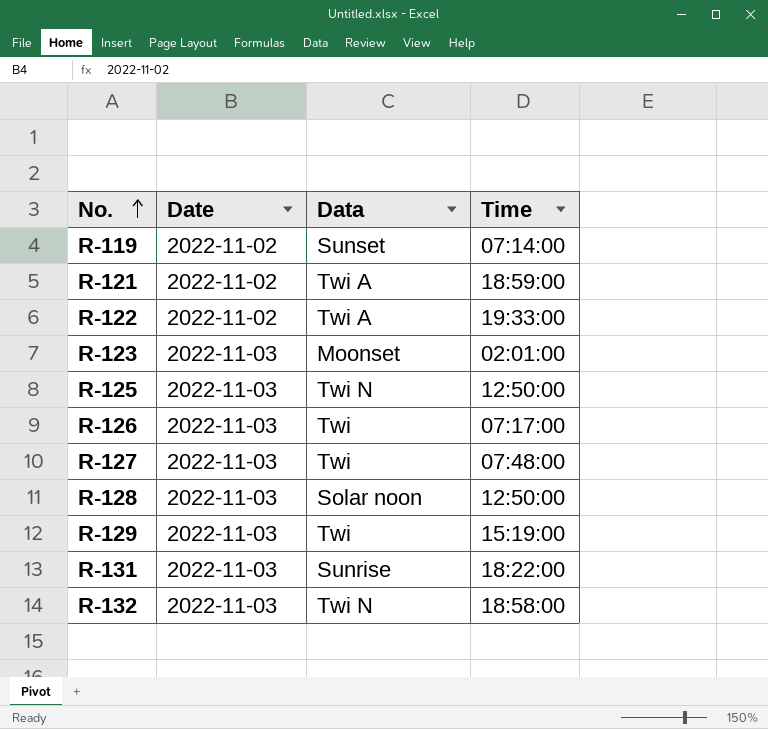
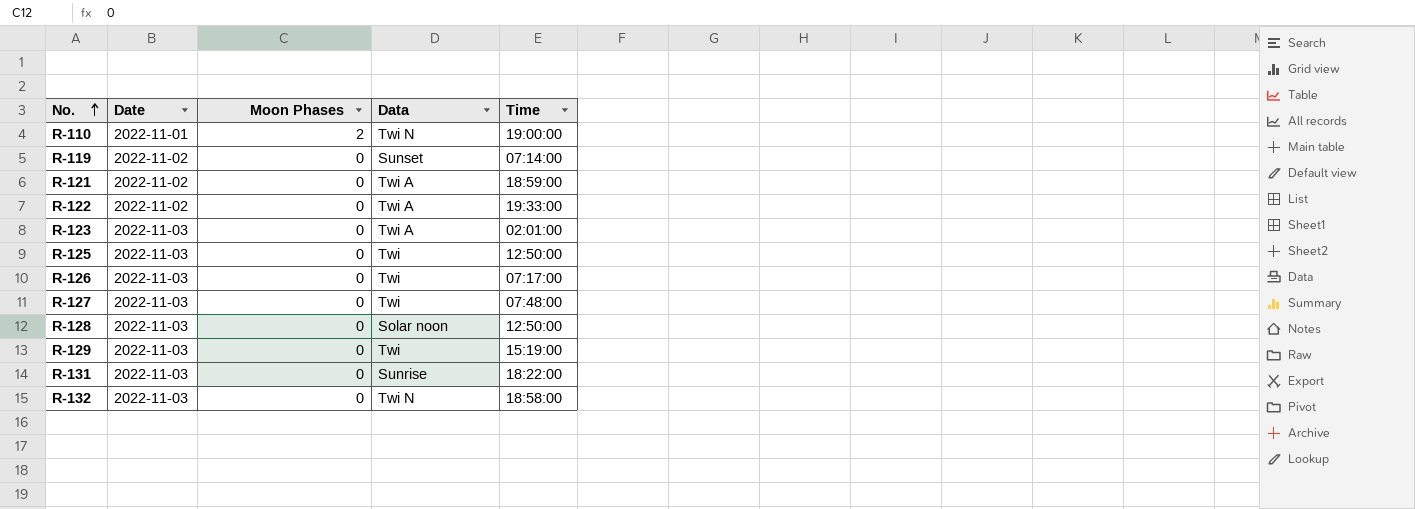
column Moon Phases | position: none -> 3
row R-110: none -> 2022-11-01 | 2 | Twi N | 19:00:00
R-123 | Data: Moonset -> Twi A
R-125 | Data: Twi N -> Twi

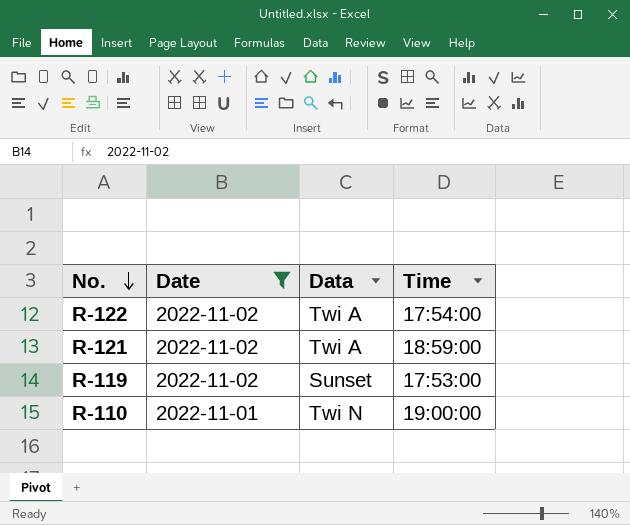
filter: none -> Date != 2022-11-03
row order: No. ascending -> No. descending
column Moon Phases | position: 3 -> none
R-122 | Time: 19:33:00 -> 17:54:00
R-119 | Time: 07:14:00 -> 17:53:00

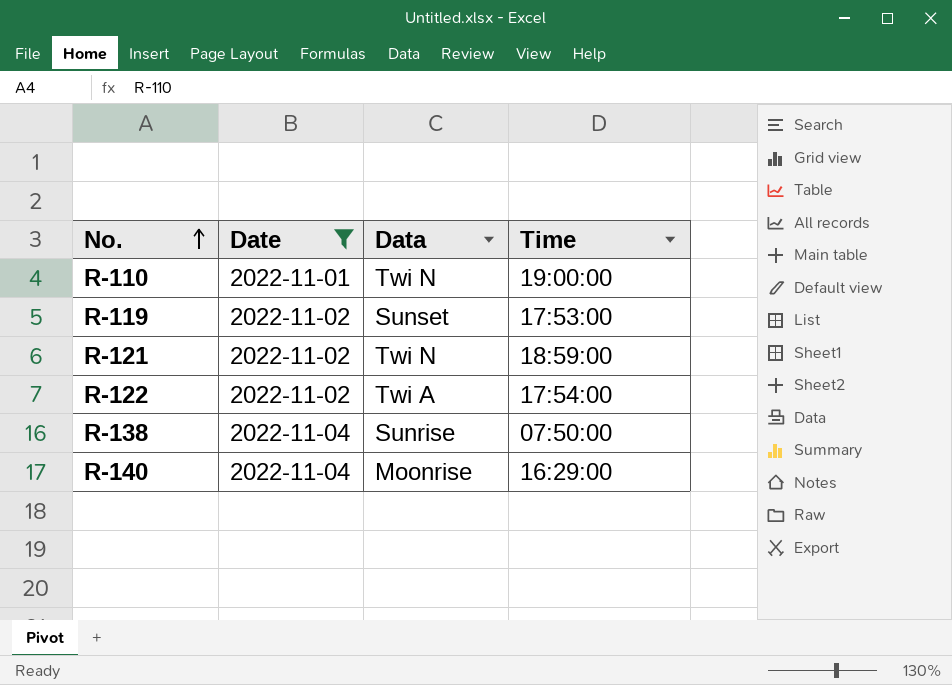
row order: No. descending -> No. ascending
R-121 | Data: Twi A -> Twi N
row R-138: none -> 2022-11-04 | Sunrise | 07:50:00
row R-140: none -> 2022-11-04 | Moonrise | 16:29:00

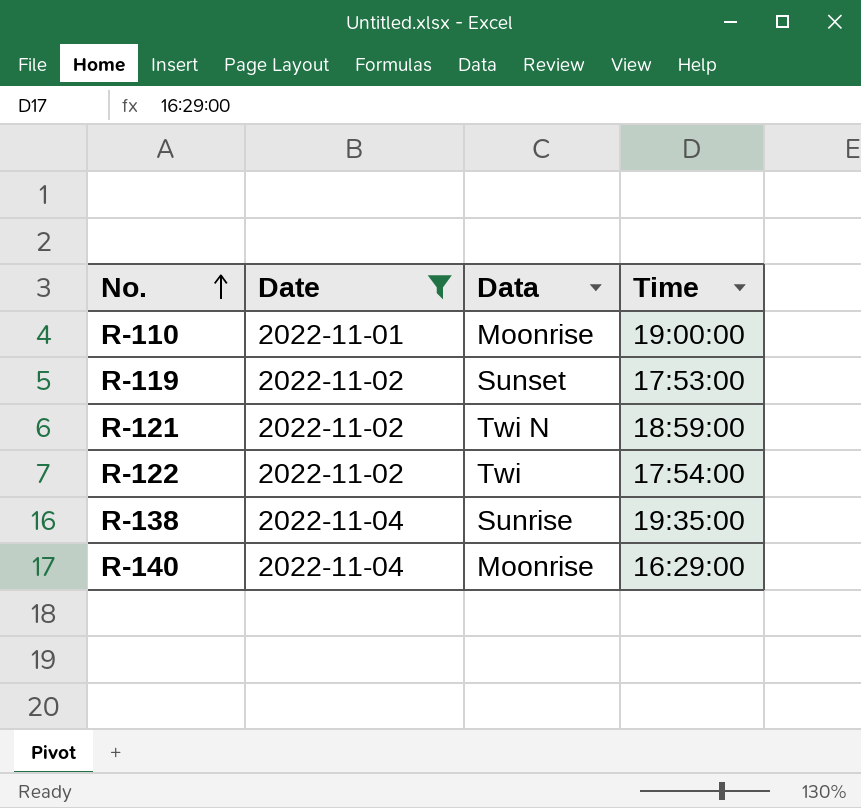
R-110 | Data: Twi N -> Moonrise
R-122 | Data: Twi A -> Twi
R-138 | Time: 07:50:00 -> 19:35:00

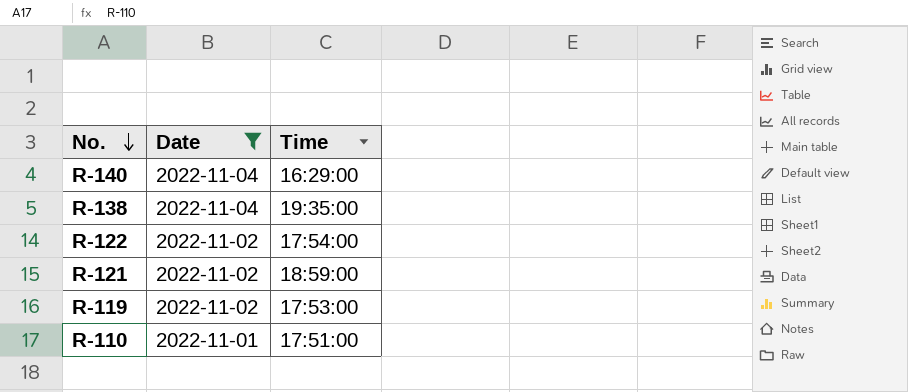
row order: No. ascending -> No. descending
column Data | position: 3 -> none
R-110 | Time: 19:00:00 -> 17:51:00

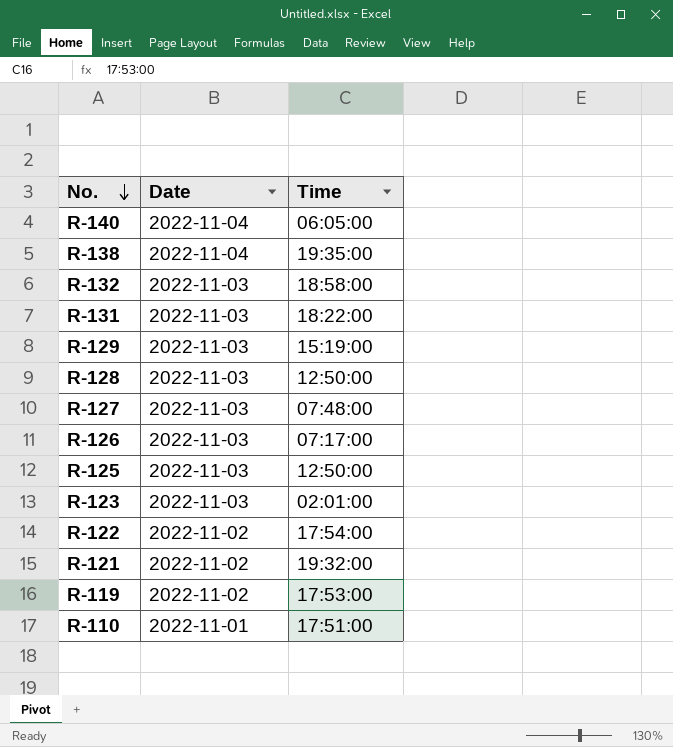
filter: Date != 2022-11-03 -> none
R-140 | Time: 16:29:00 -> 06:05:00
R-121 | Time: 18:59:00 -> 19:32:00

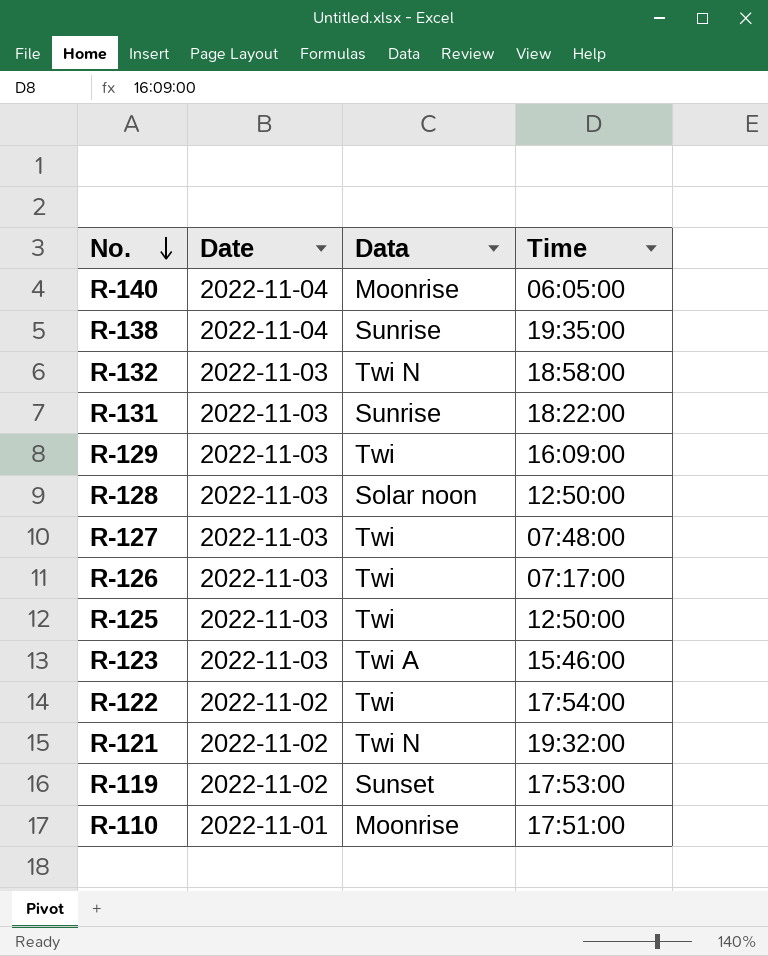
column Data | position: none -> 3
R-129 | Time: 15:19:00 -> 16:09:00
R-123 | Time: 02:01:00 -> 15:46:00

